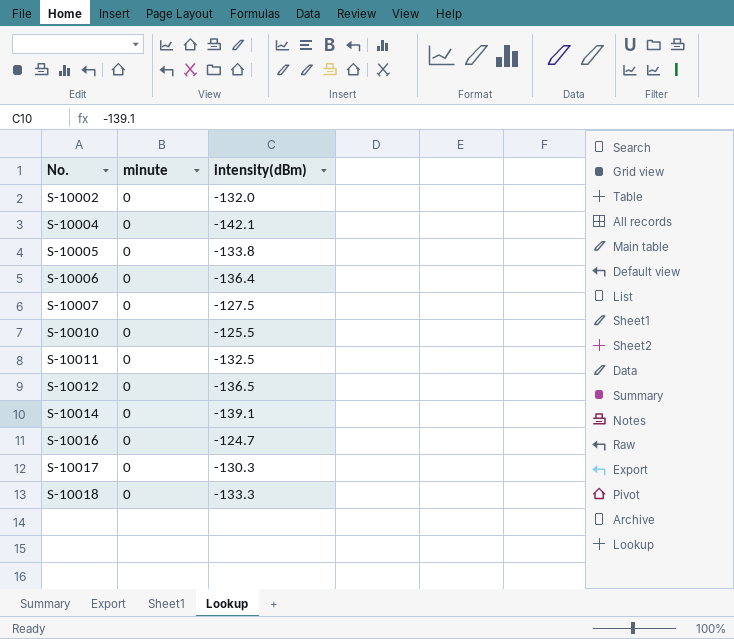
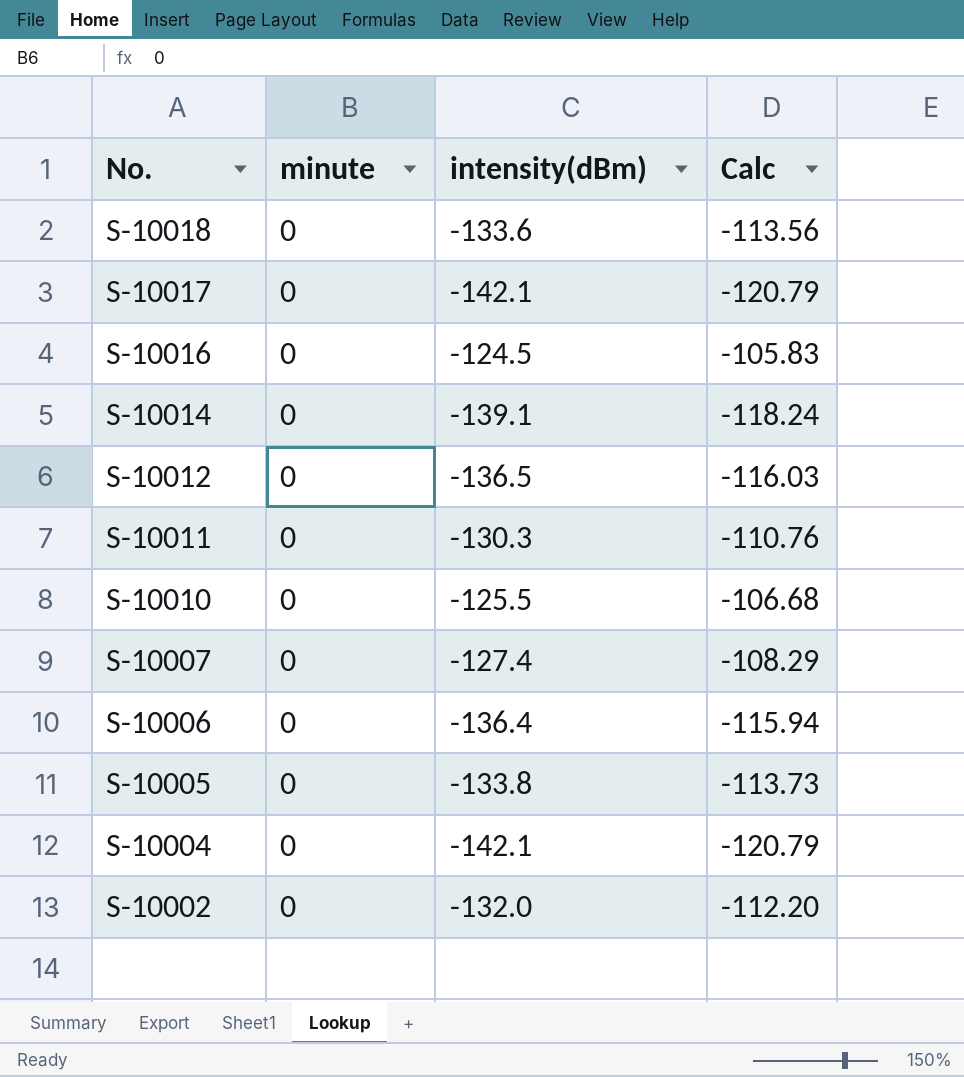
row order: No. ascending -> No. descending
column Calc | formula: none -> [intensity(dBm)] * 0.85
S-10018 | intensity(dBm): -133.3 -> -133.6
S-10017 | intensity(dBm): -130.3 -> -142.1
S-10016 | intensity(dBm): -124.7 -> -124.5
S-10011 | intensity(dBm): -132.5 -> -130.3
S-10007 | intensity(dBm): -127.5 -> -127.4

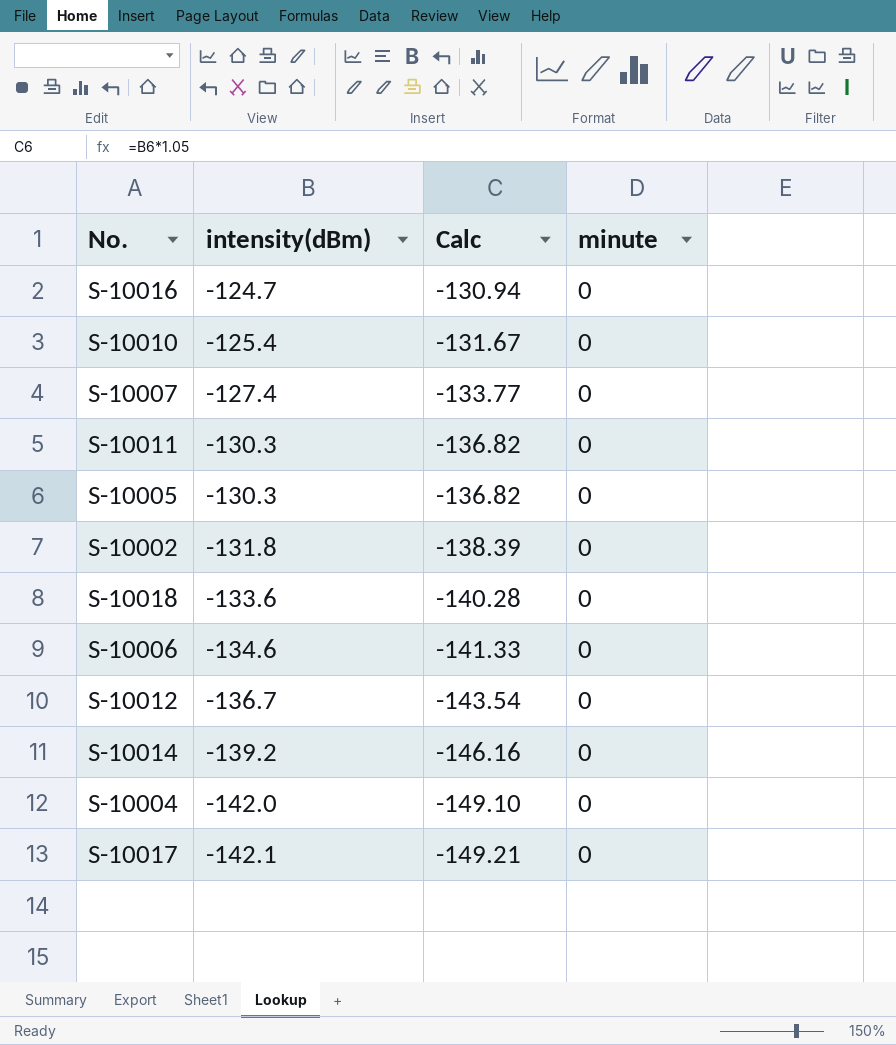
row order: No. descending -> intensity(dBm) descending
column Calc | formula: [intensity(dBm)] * 0.85 -> [intensity(dBm)] * 1.05
column minute | position: 2 -> 4
S-10016 | intensity(dBm): -124.5 -> -124.7
S-10010 | intensity(dBm): -125.5 -> -125.4
S-10005 | intensity(dBm): -133.8 -> -130.3
S-10002 | intensity(dBm): -132.0 -> -131.8
S-10006 | intensity(dBm): -136.4 -> -134.6
S-10012 | intensity(dBm): -136.5 -> -136.7
S-10014 | intensity(dBm): -139.1 -> -139.2
S-10004 | intensity(dBm): -142.1 -> -142.0

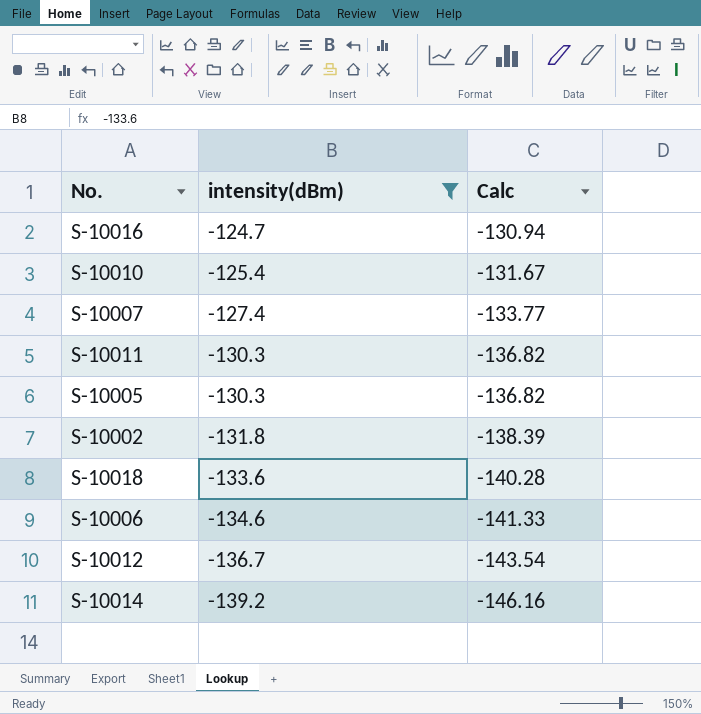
filter: none -> intensity(dBm) >= -139.2
column minute | position: 4 -> none

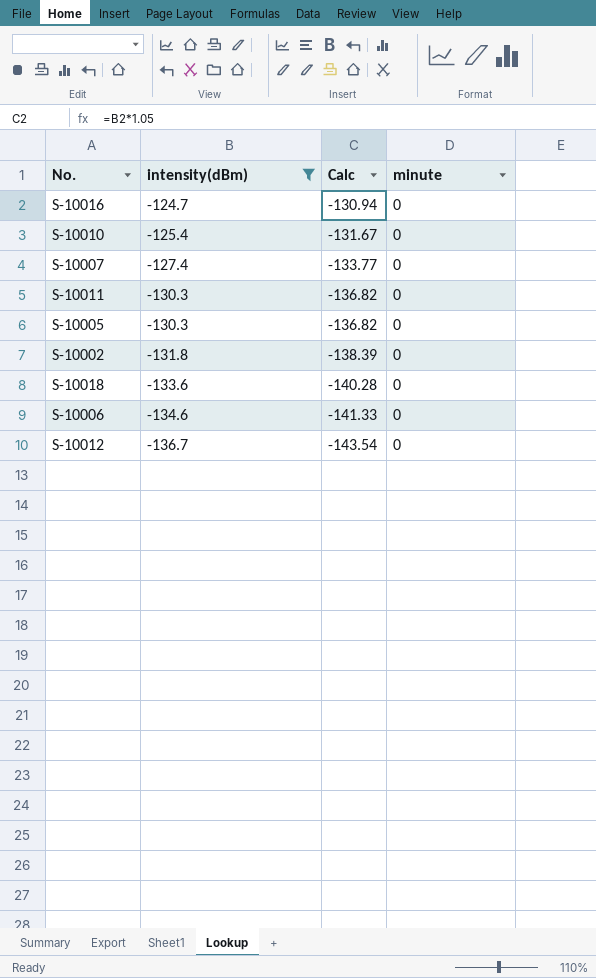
column minute | position: none -> 4
row S-10014: -139.2 | -146.16 -> none

